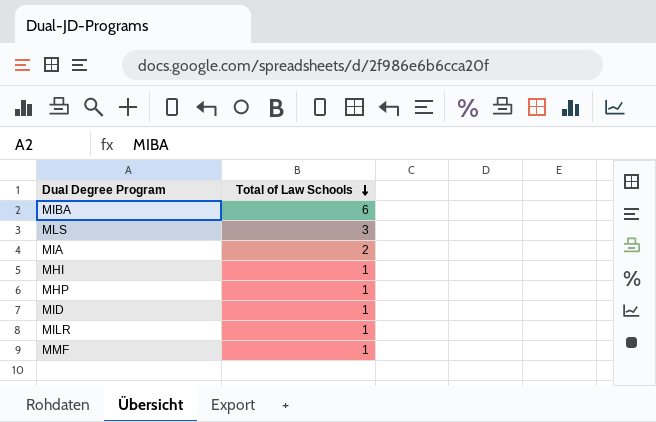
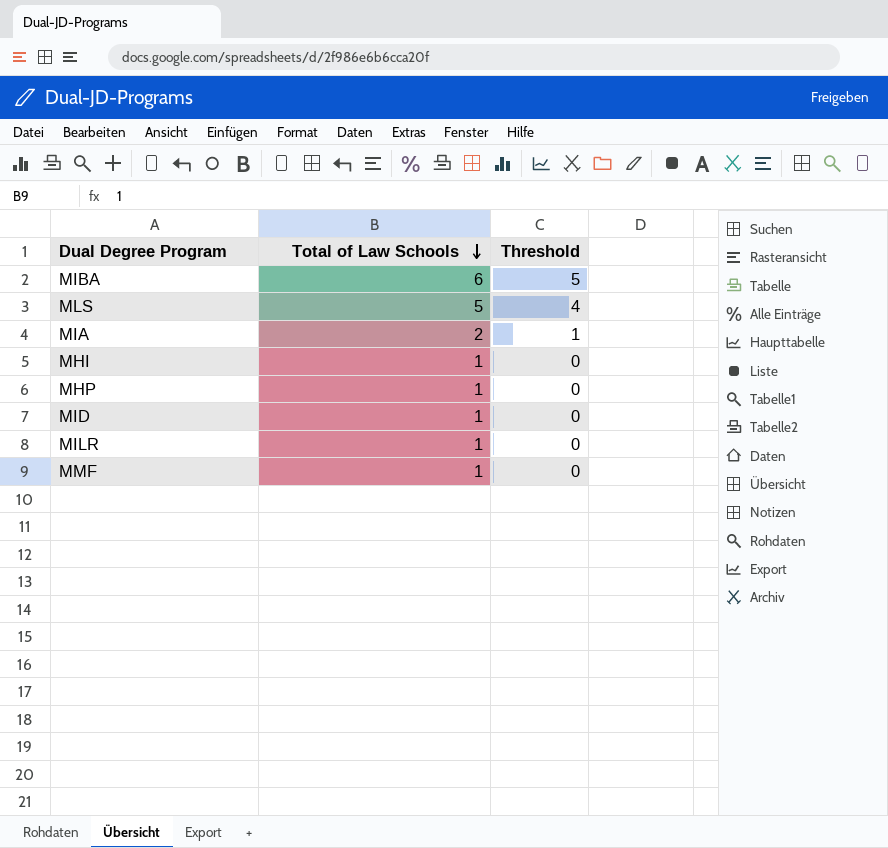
column Threshold | formula: none -> [Total of Law Schools] - 1
MLS | Total of Law Schools: 3 -> 5

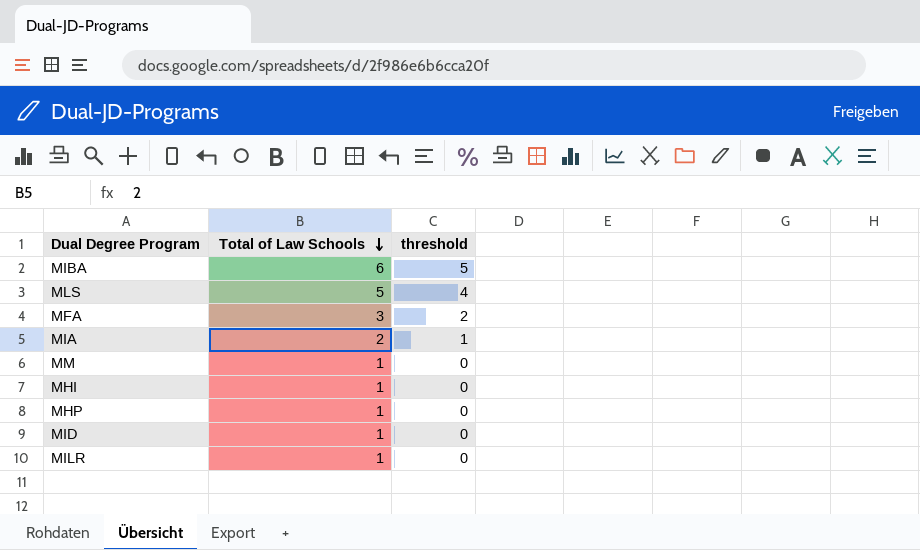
column name: Threshold -> threshold
row MMF: 1 | 0 -> none
row MFA: none -> 3 | 2
row MM: none -> 1 | 0

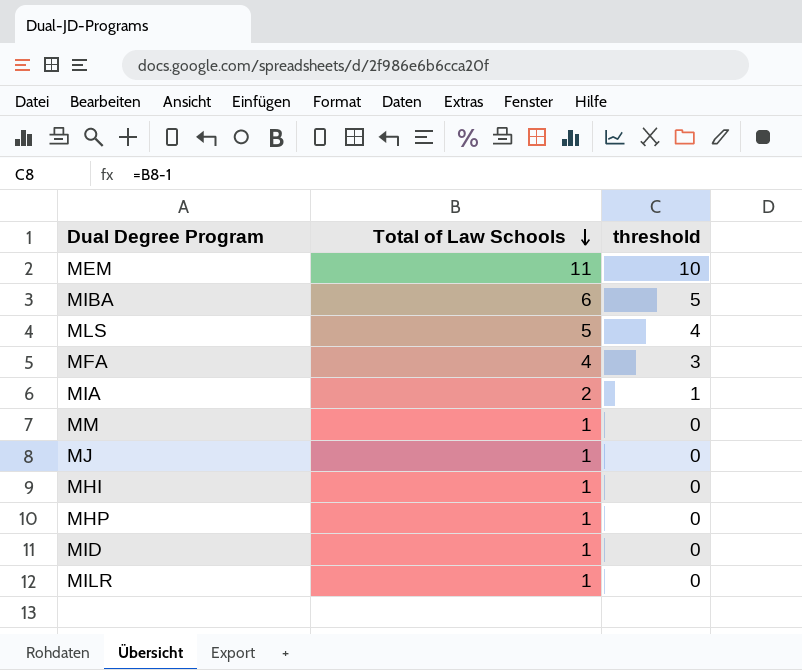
row MEM: none -> 11 | 10
MFA | Total of Law Schools: 3 -> 4
MFA | threshold: 2 -> 3
row MJ: none -> 1 | 0

